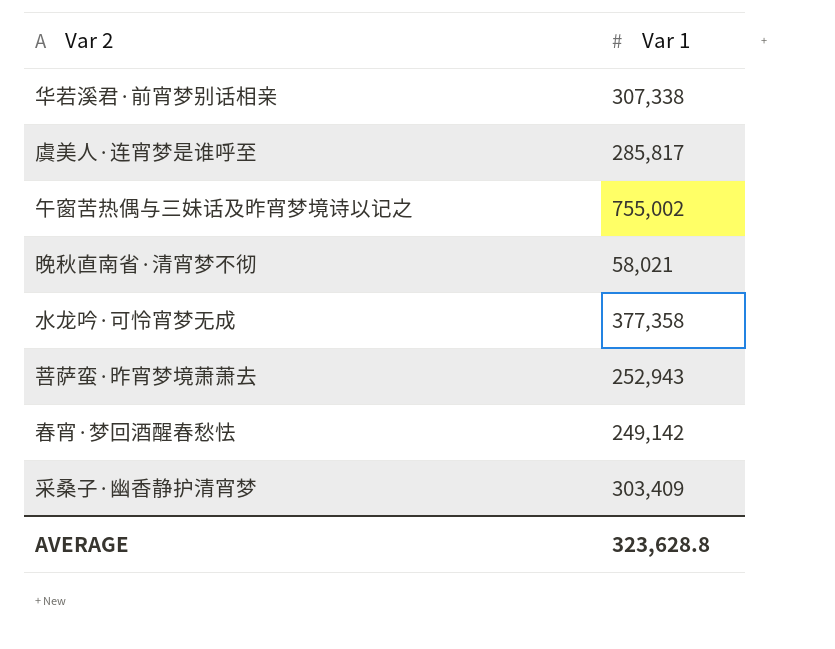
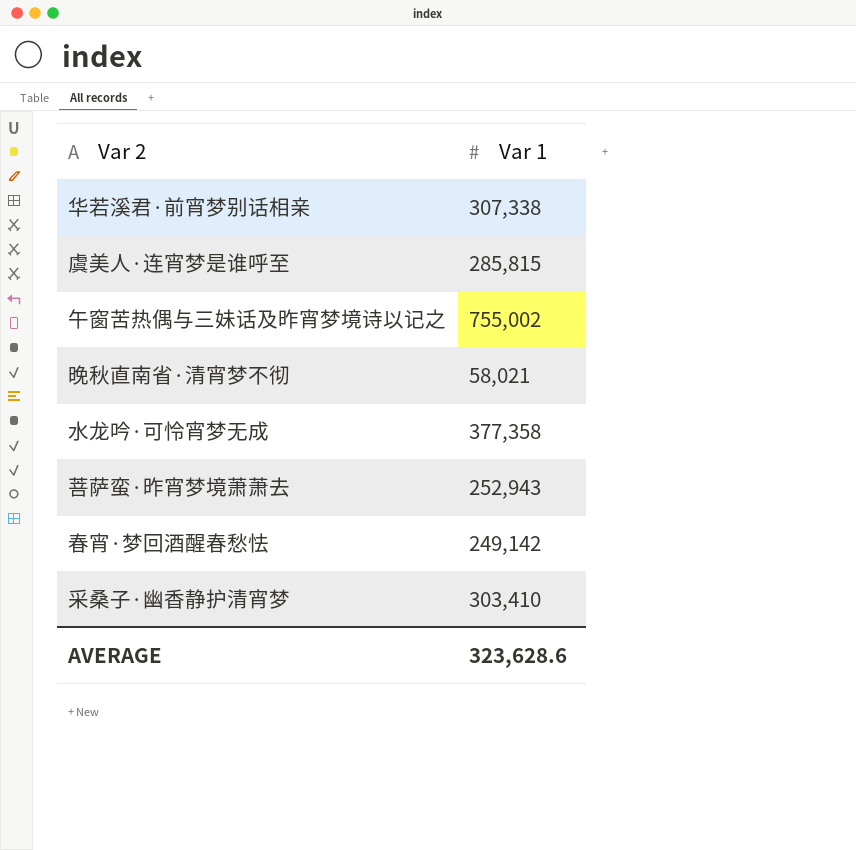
虞美人·连宵梦是谁呼至 | Var 1: 285,817 -> 285,815
采桑子·幽香静护清宵梦 | Var 1: 303,409 -> 303,410
AVERAGE | Var 1: 323,628.8 -> 323,628.6

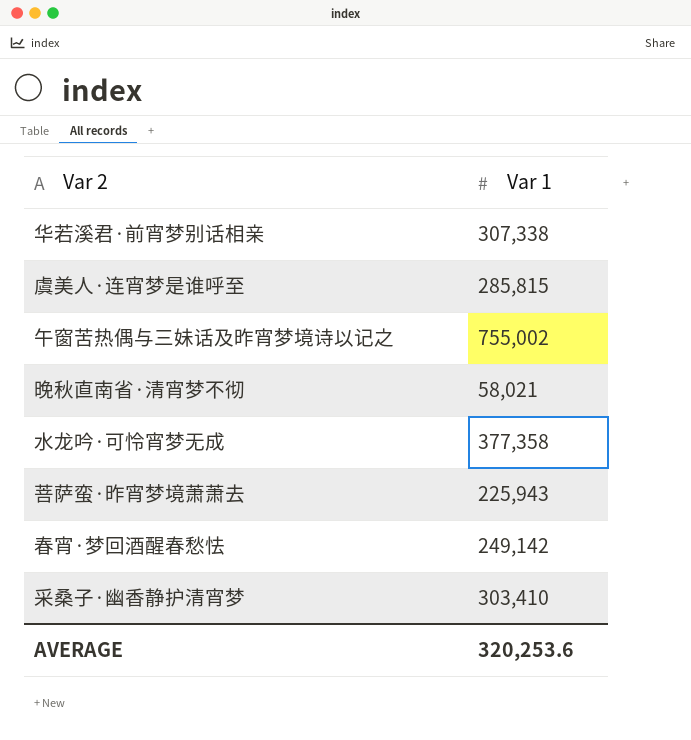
菩萨蛮·昨宵梦境萧萧去 | Var 1: 252,943 -> 225,943
AVERAGE | Var 1: 323,628.6 -> 320,253.6

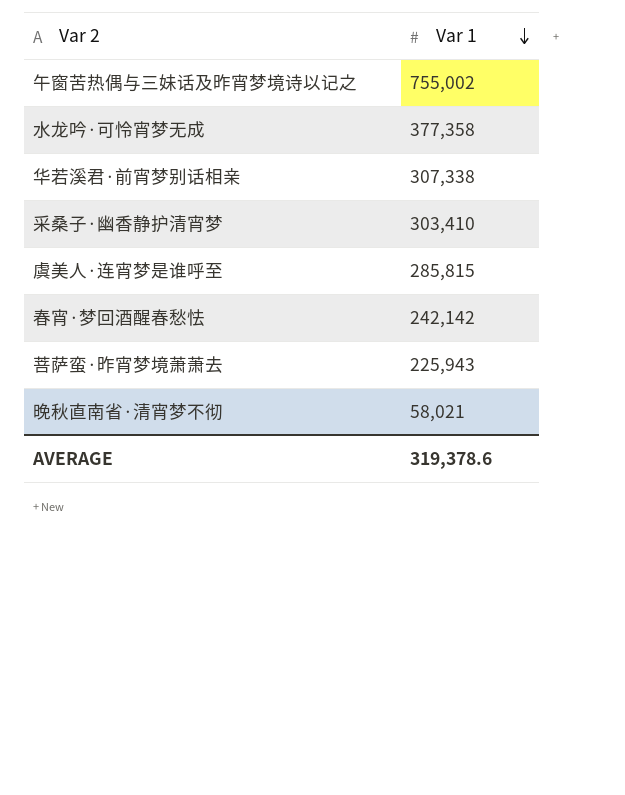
row order: none -> Var 1 descending
春宵·梦回酒醒春愁怯 | Var 1: 249,142 -> 242,142
AVERAGE | Var 1: 320,253.6 -> 319,378.6

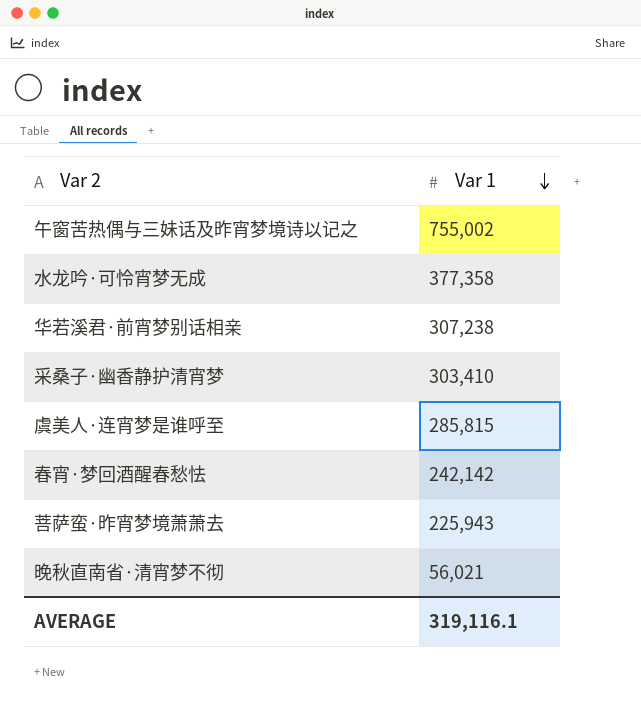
华若溪君·前宵梦别话相亲 | Var 1: 307,338 -> 307,238
晚秋直南省·清宵梦不彻 | Var 1: 58,021 -> 56,021
AVERAGE | Var 1: 319,378.6 -> 319,116.1

